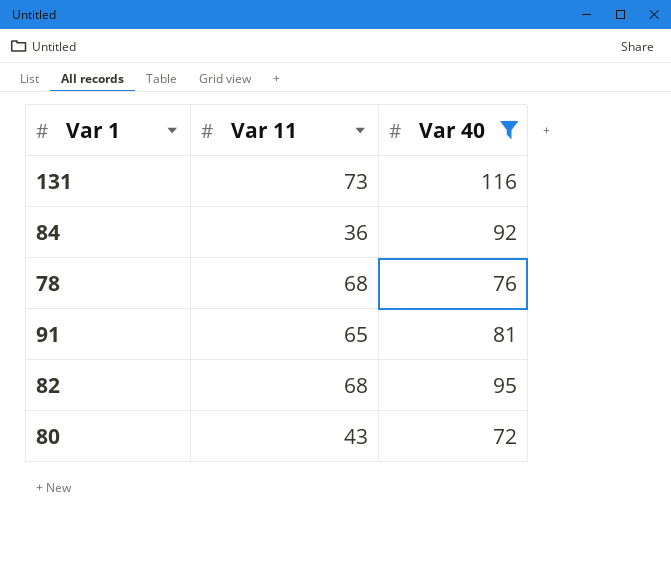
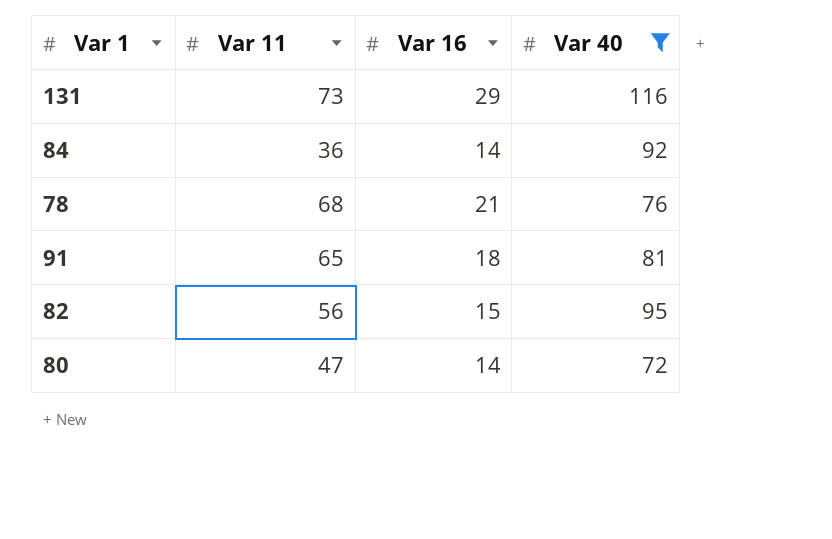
column Var 16 | position: none -> 3
82 | Var 11: 68 -> 56
80 | Var 11: 43 -> 47

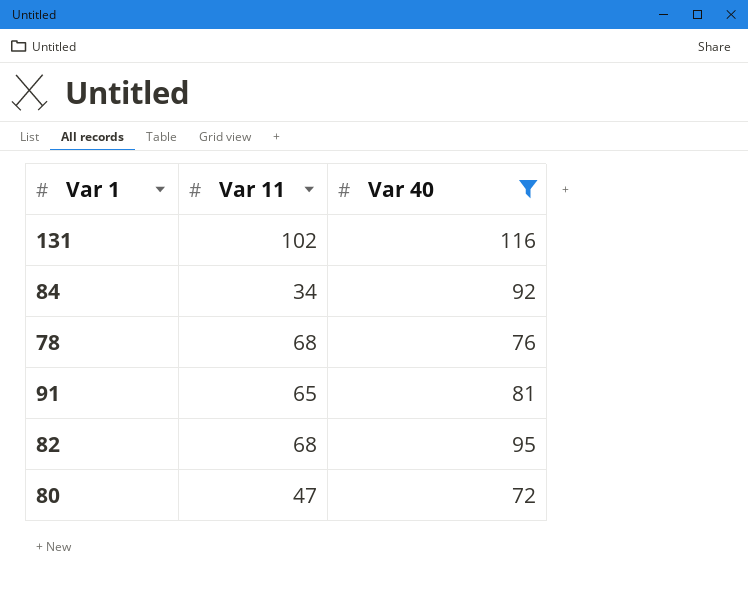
column Var 16 | position: 3 -> none
131 | Var 11: 73 -> 102
84 | Var 11: 36 -> 34
82 | Var 11: 56 -> 68

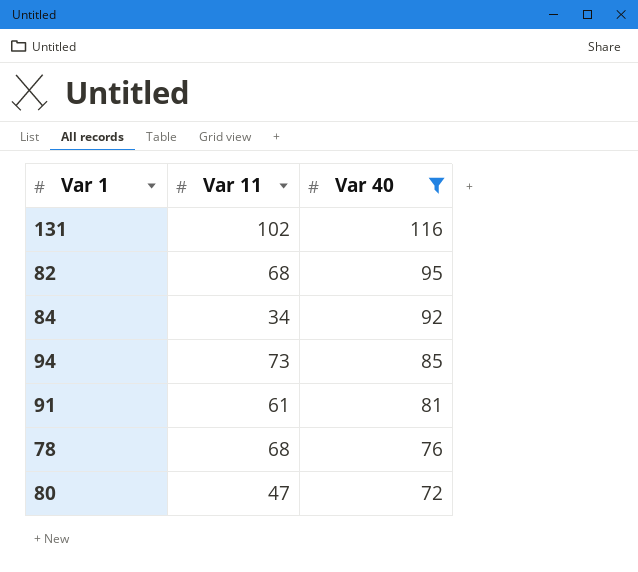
row order: none -> Var 40 descending
row 94: none -> 73 | 85
91 | Var 11: 65 -> 61

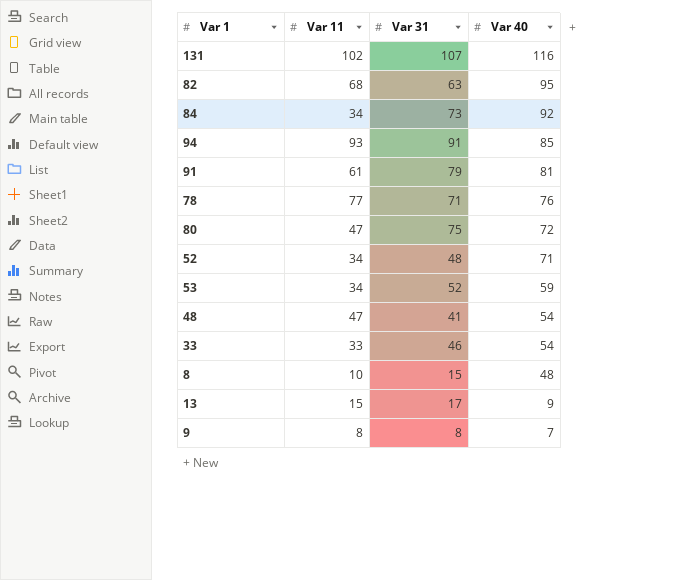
filter: Var 40 >= 72 -> none
column Var 31 | position: none -> 3
94 | Var 11: 73 -> 93
78 | Var 11: 68 -> 77

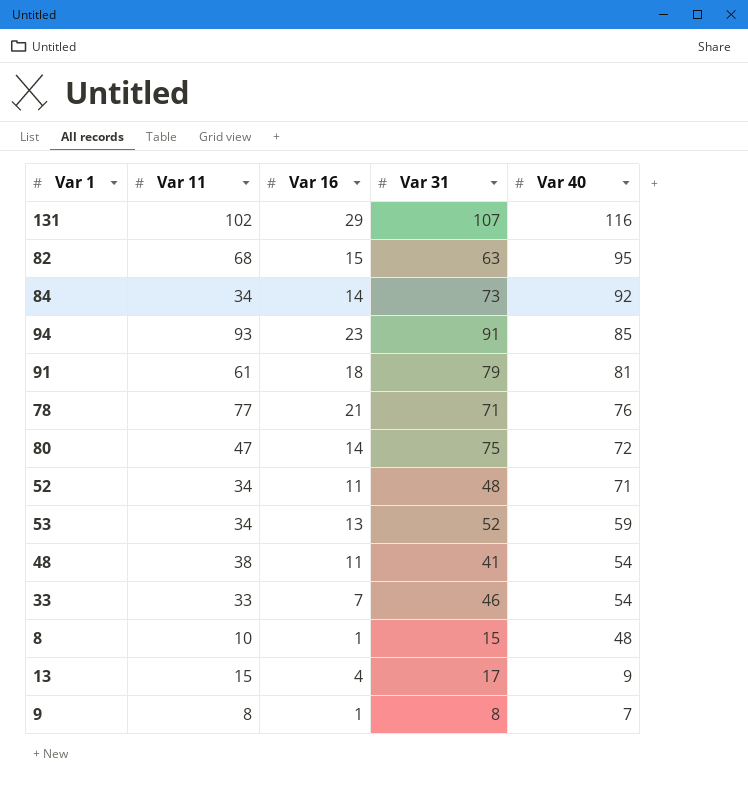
column Var 16 | position: none -> 3
48 | Var 11: 47 -> 38

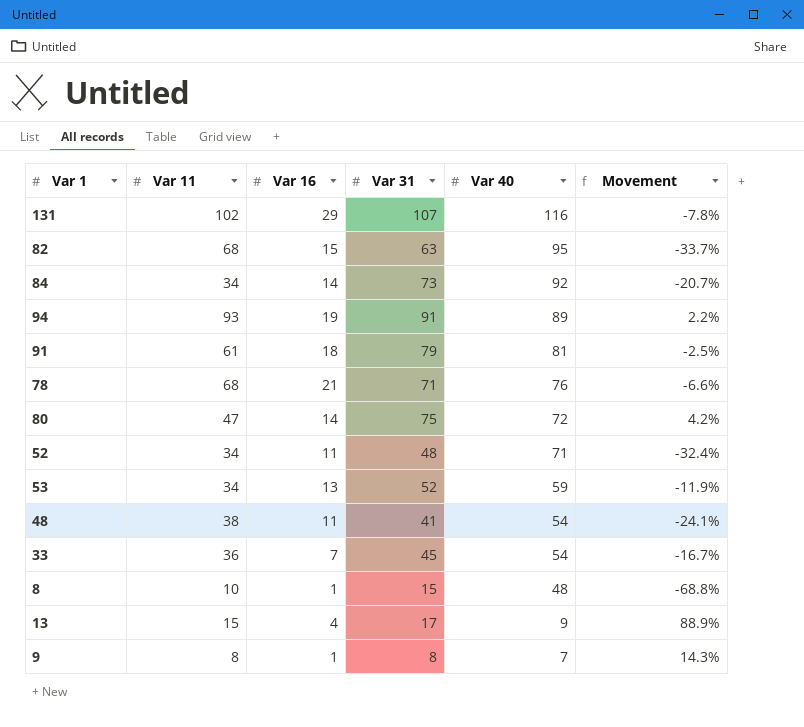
column Movement | formula: none -> ([Var 31] - [Var 40]) / [Var 40]
94 | Var 16: 23 -> 19
94 | Var 40: 85 -> 89
78 | Var 11: 77 -> 68
33 | Var 11: 33 -> 36
33 | Var 31: 46 -> 45

